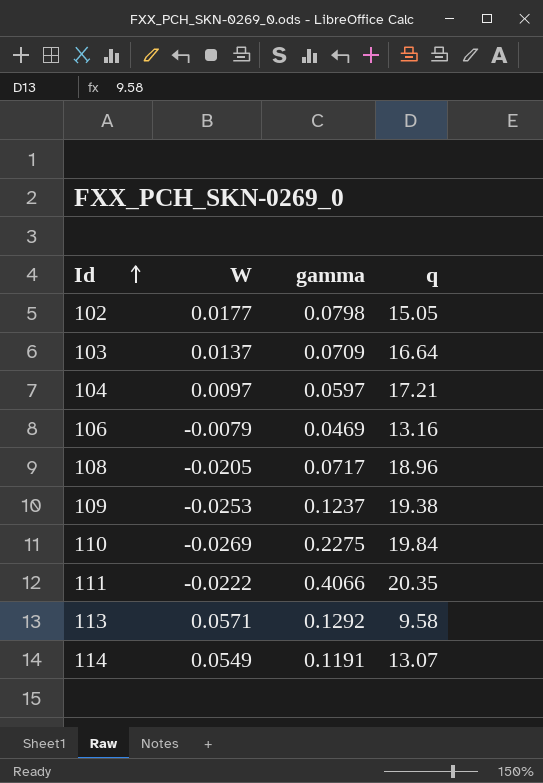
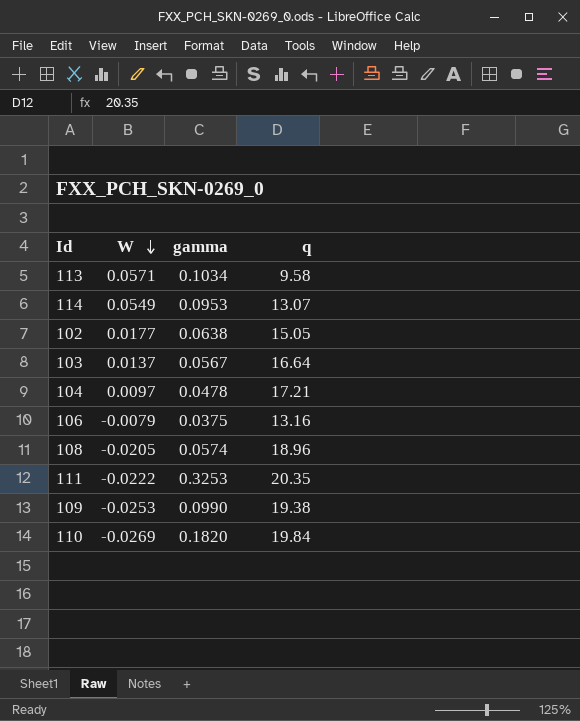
row order: Id ascending -> W descending
113 | gamma: 0.1292 -> 0.1034
114 | gamma: 0.1191 -> 0.0953
102 | gamma: 0.0798 -> 0.0638
103 | gamma: 0.0709 -> 0.0567
104 | gamma: 0.0597 -> 0.0478
106 | gamma: 0.0469 -> 0.0375
108 | gamma: 0.0717 -> 0.0574
111 | gamma: 0.4066 -> 0.3253
109 | gamma: 0.1237 -> 0.0990
110 | gamma: 0.2275 -> 0.1820

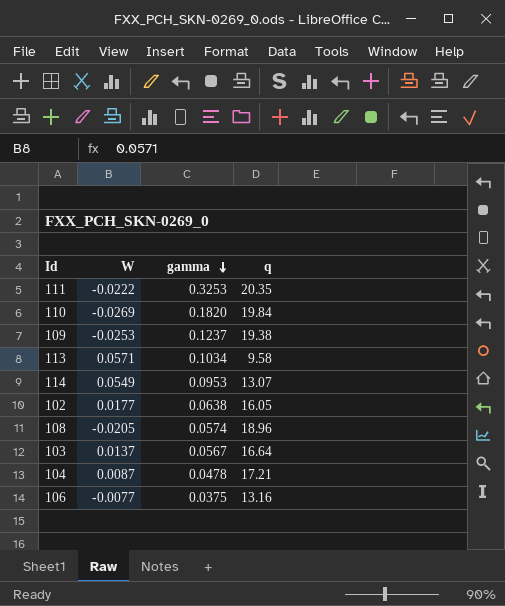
row order: W descending -> gamma descending
109 | gamma: 0.0990 -> 0.1237
102 | q: 15.05 -> 16.05
104 | W: 0.0097 -> 0.0087
106 | W: -0.0079 -> -0.0077

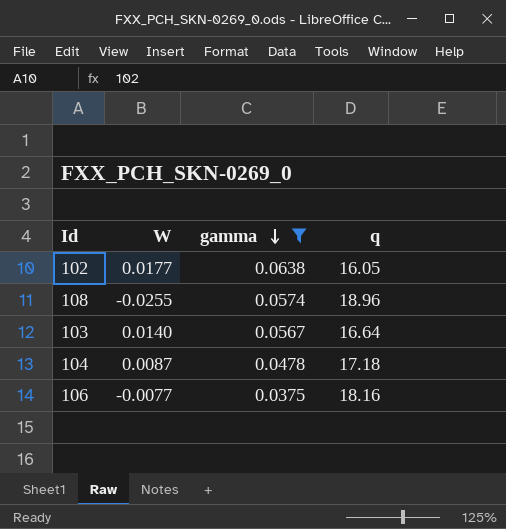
filter: none -> gamma <= 0.0638
108 | W: -0.0205 -> -0.0255
103 | W: 0.0137 -> 0.0140
104 | q: 17.21 -> 17.18
106 | q: 13.16 -> 18.16

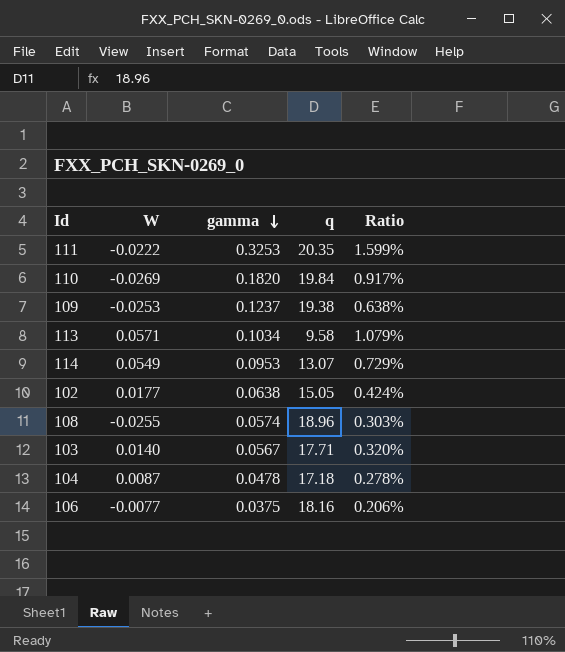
filter: gamma <= 0.0638 -> none
column Ratio | formula: none -> [gamma] / [q]
102 | q: 16.05 -> 15.05
103 | q: 16.64 -> 17.71

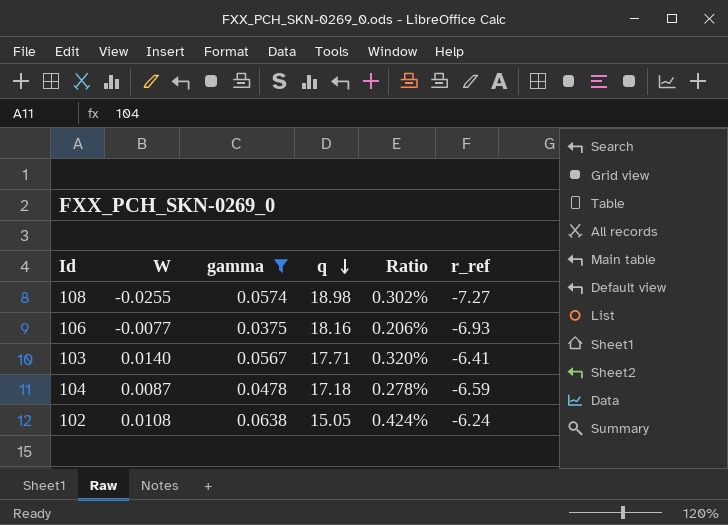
filter: none -> gamma <= 0.0638
row order: gamma descending -> q descending
column r_ref | position: none -> 6
108 | q: 18.96 -> 18.98
108 | Ratio: 0.303% -> 0.302%
102 | W: 0.0177 -> 0.0108

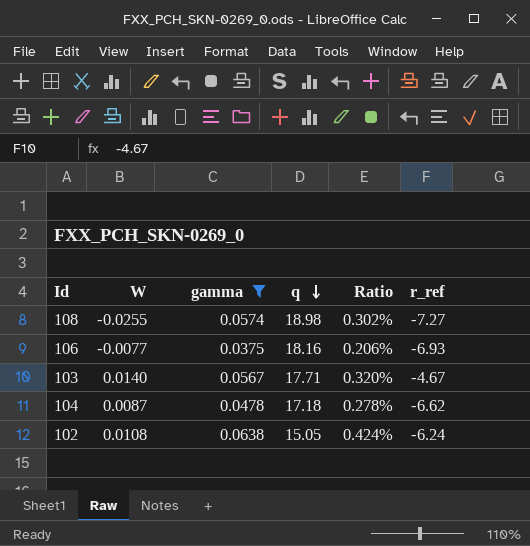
103 | r_ref: -6.41 -> -4.67
104 | r_ref: -6.59 -> -6.62

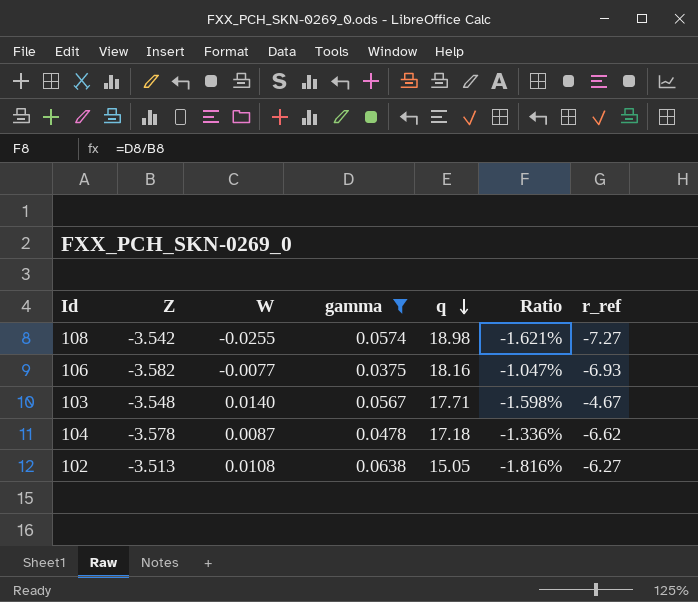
column Z | position: none -> 2
column Ratio | formula: [gamma] / [q] -> [gamma] / [Z]
102 | r_ref: -6.24 -> -6.27

